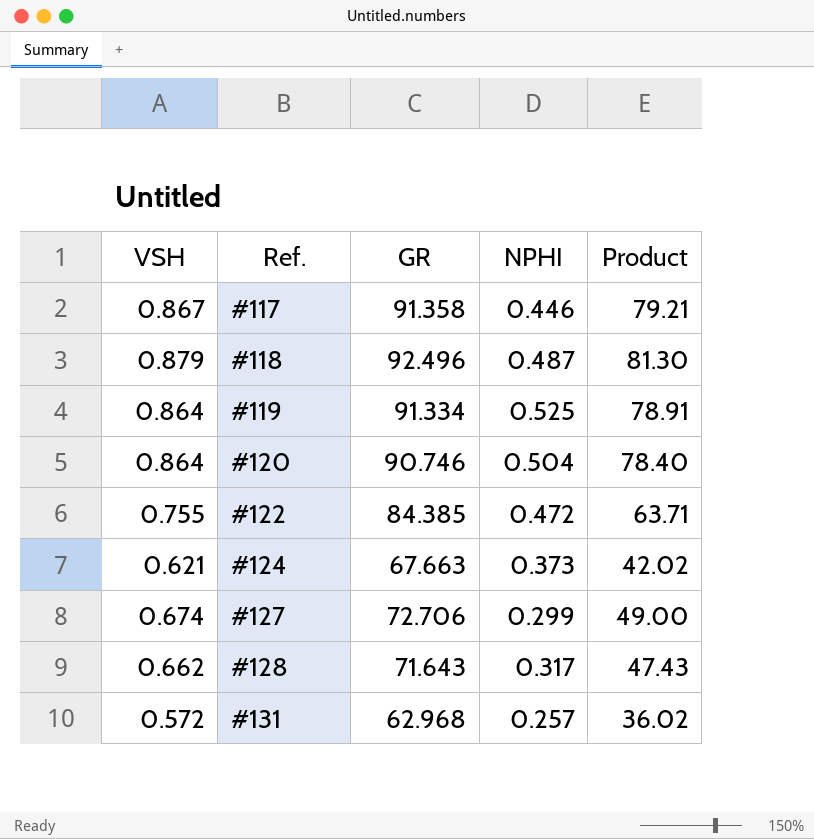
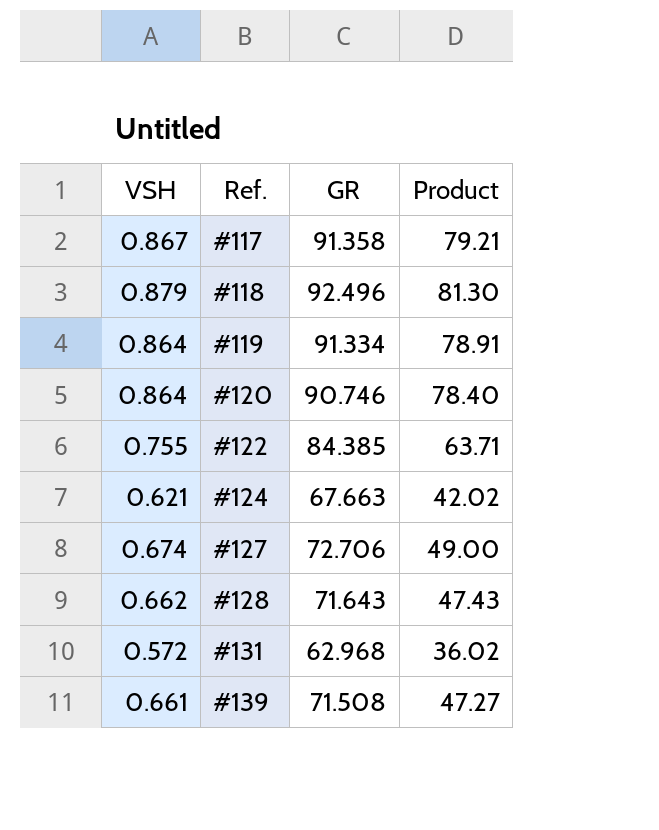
column NPHI | position: 4 -> none
row #139: none -> 0.661 | 71.508 | 47.27

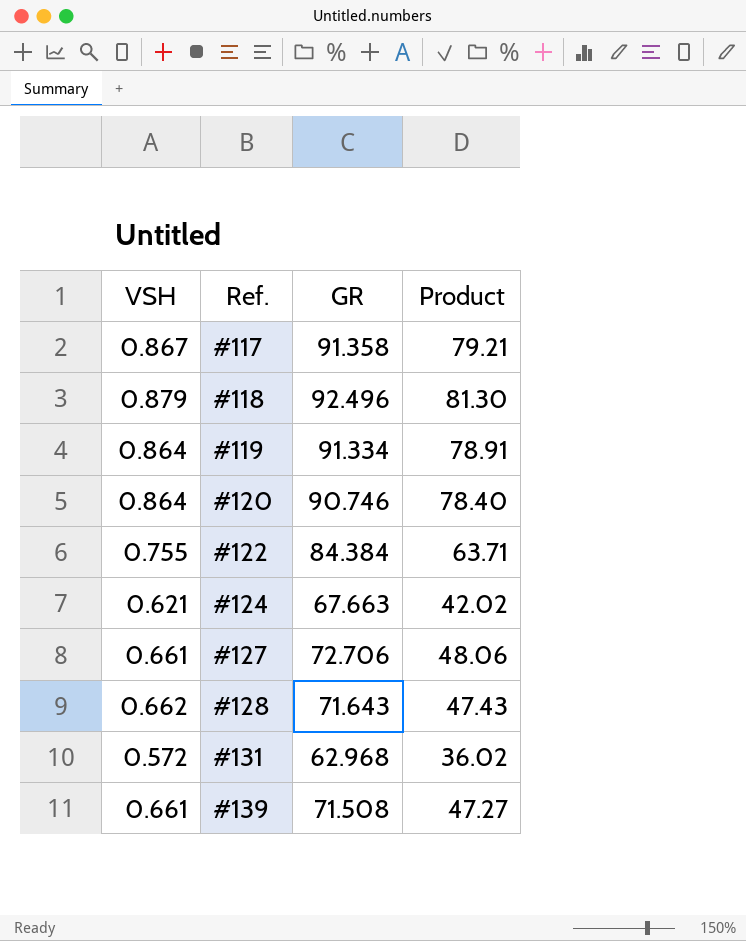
#122 | GR: 84.385 -> 84.384
#127 | VSH: 0.674 -> 0.661
#127 | Product: 49.00 -> 48.06

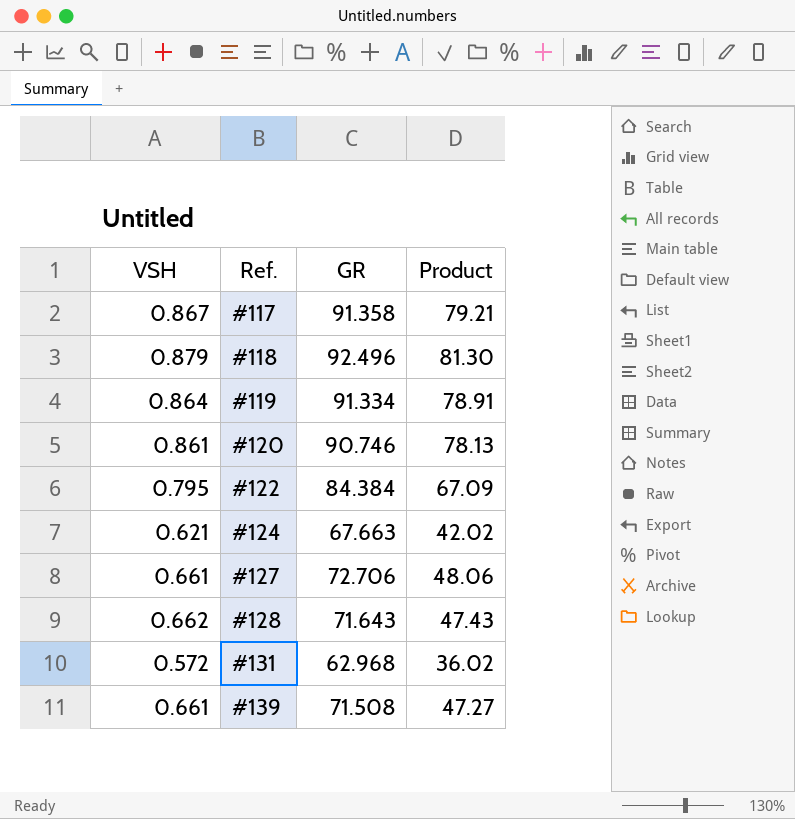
#120 | VSH: 0.864 -> 0.861
#120 | Product: 78.40 -> 78.13
#122 | VSH: 0.755 -> 0.795
#122 | Product: 63.71 -> 67.09

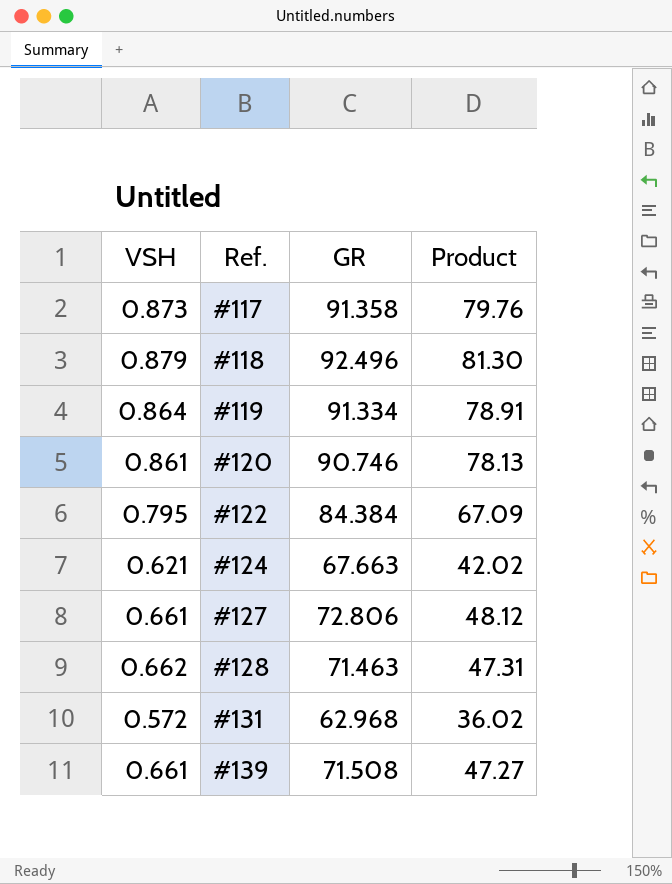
#117 | VSH: 0.867 -> 0.873
#117 | Product: 79.21 -> 79.76
#127 | GR: 72.706 -> 72.806
#127 | Product: 48.06 -> 48.12
#128 | GR: 71.643 -> 71.463
#128 | Product: 47.43 -> 47.31

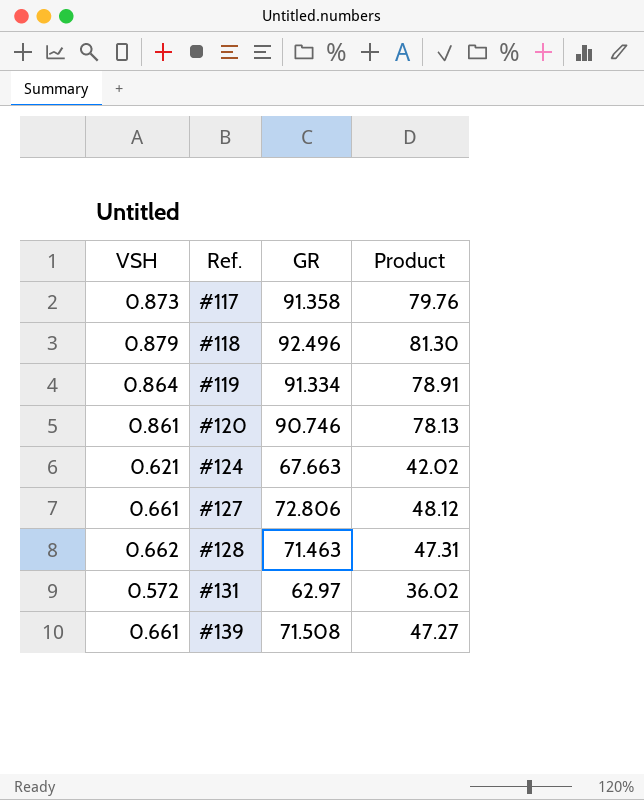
row #122: 0.795 | 84.384 | 67.09 -> none
#131 | GR: 62.968 -> 62.97

